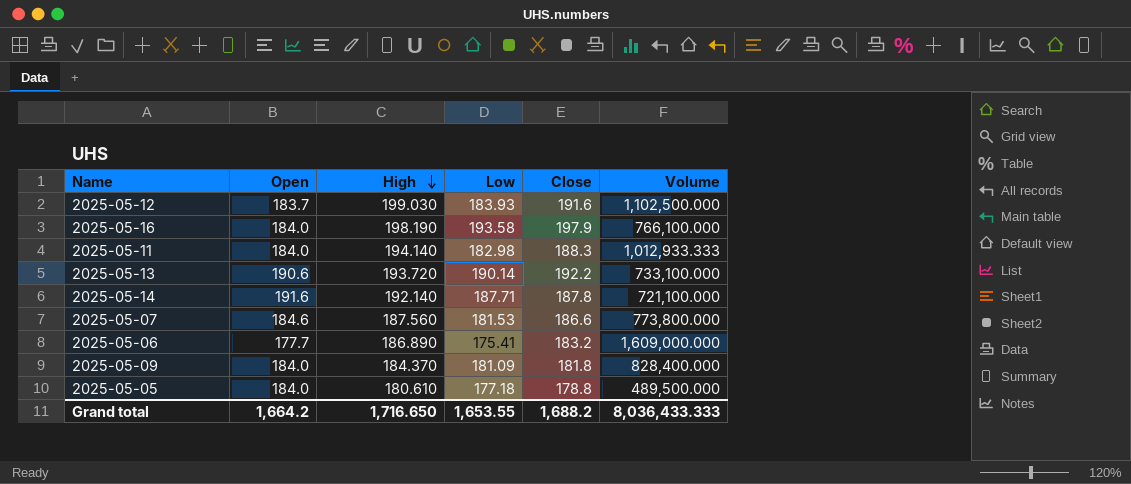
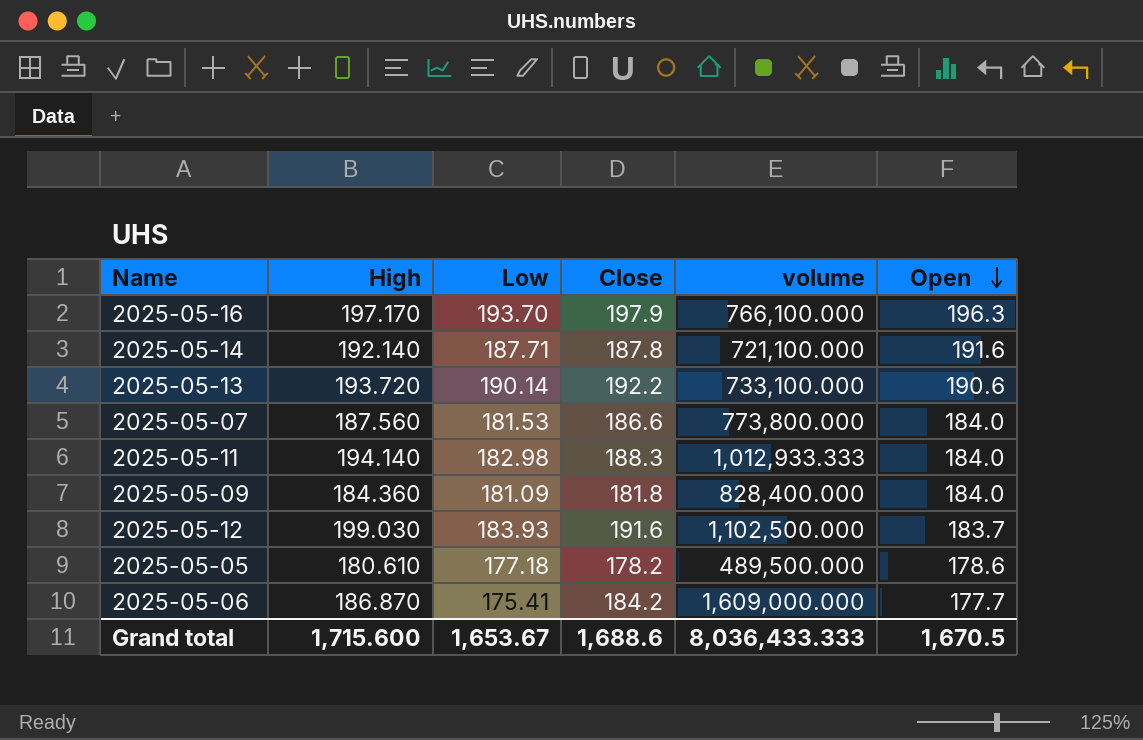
row order: High descending -> Open descending
column name: Volume -> volume
column Open | position: 2 -> 6
2025-05-16 | High: 198.190 -> 197.170
2025-05-16 | Low: 193.58 -> 193.70
2025-05-16 | Open: 184.0 -> 196.3
2025-05-07 | Open: 184.6 -> 184.0
2025-05-09 | High: 184.370 -> 184.360
2025-05-05 | Close: 178.8 -> 178.2
2025-05-05 | Open: 184.0 -> 178.6
2025-05-06 | High: 186.890 -> 186.870
2025-05-06 | Close: 183.2 -> 184.2
Grand total | High: 1,716.650 -> 1,715.600
Grand total | Low: 1,653.55 -> 1,653.67
Grand total | Close: 1,688.2 -> 1,688.6
Grand total | Open: 1,664.2 -> 1,670.5

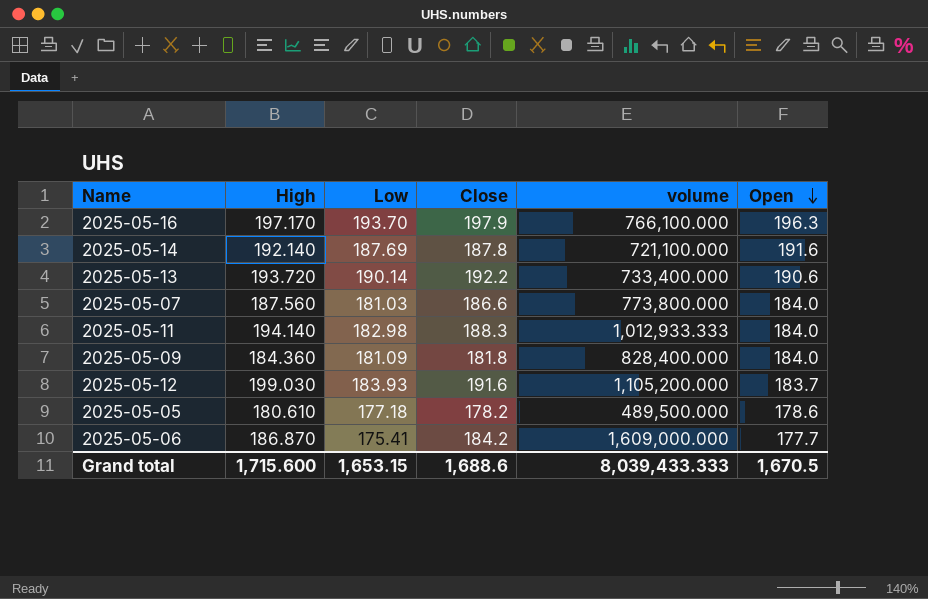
2025-05-14 | Low: 187.71 -> 187.69
2025-05-13 | volume: 733,100.000 -> 733,400.000
2025-05-07 | Low: 181.53 -> 181.03
2025-05-12 | volume: 1,102,500.000 -> 1,105,200.000
Grand total | Low: 1,653.67 -> 1,653.15
Grand total | volume: 8,036,433.333 -> 8,039,433.333

